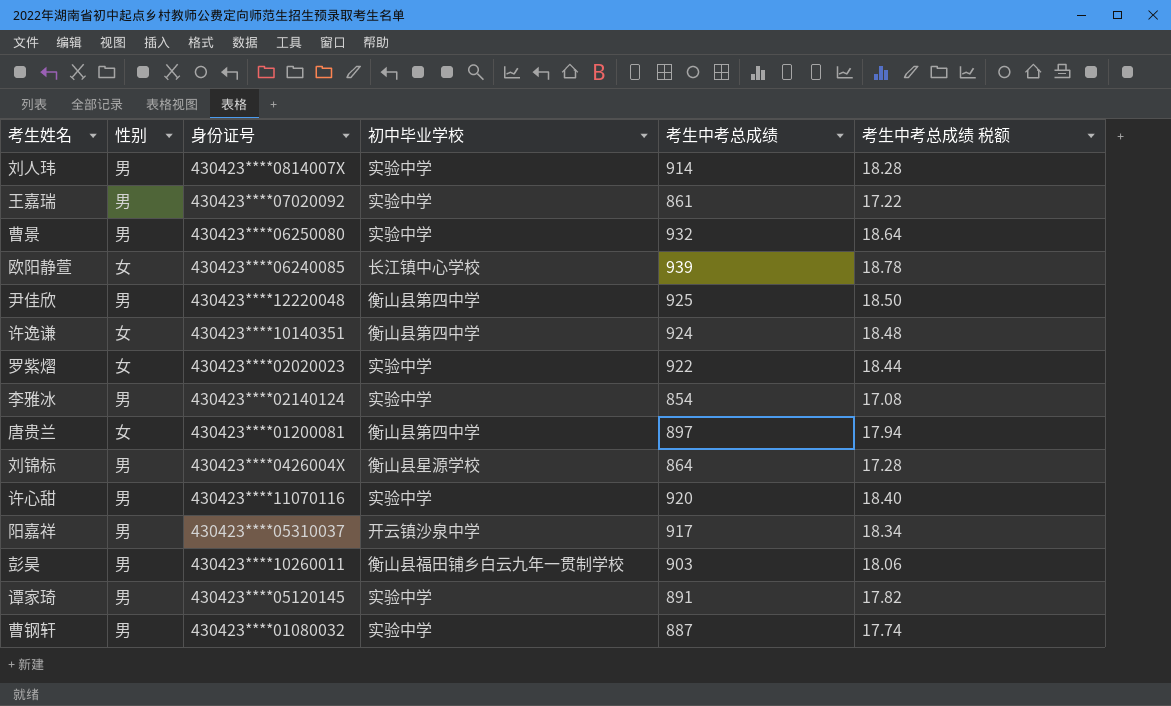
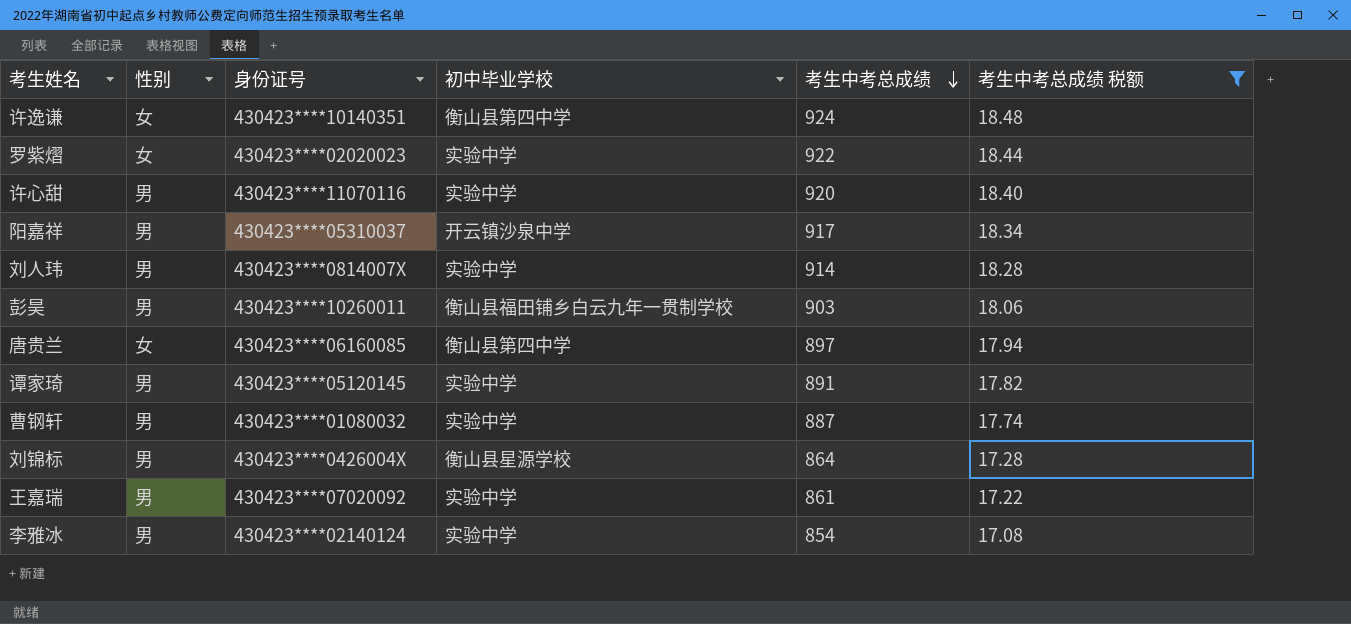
filter: none -> 考生中考总成绩 税额 <= 18.48
row order: none -> 考生中考总成绩 descending
唐贵兰 | 身份证号: 430423****01200081 -> 430423****06160085

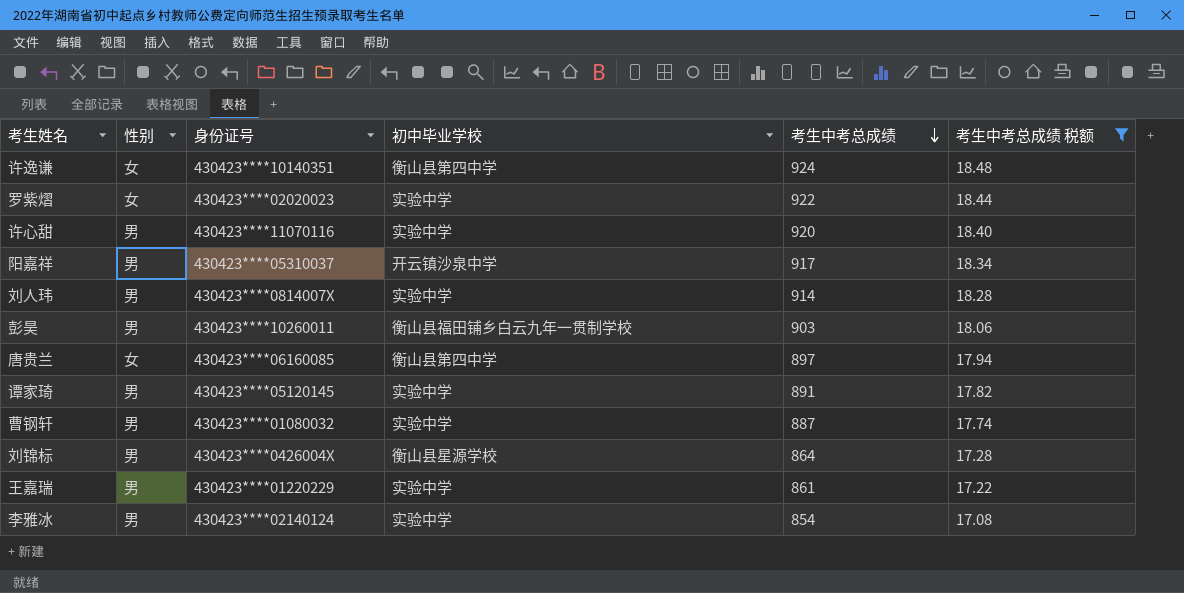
王嘉瑞 | 身份证号: 430423****07020092 -> 430423****01220229

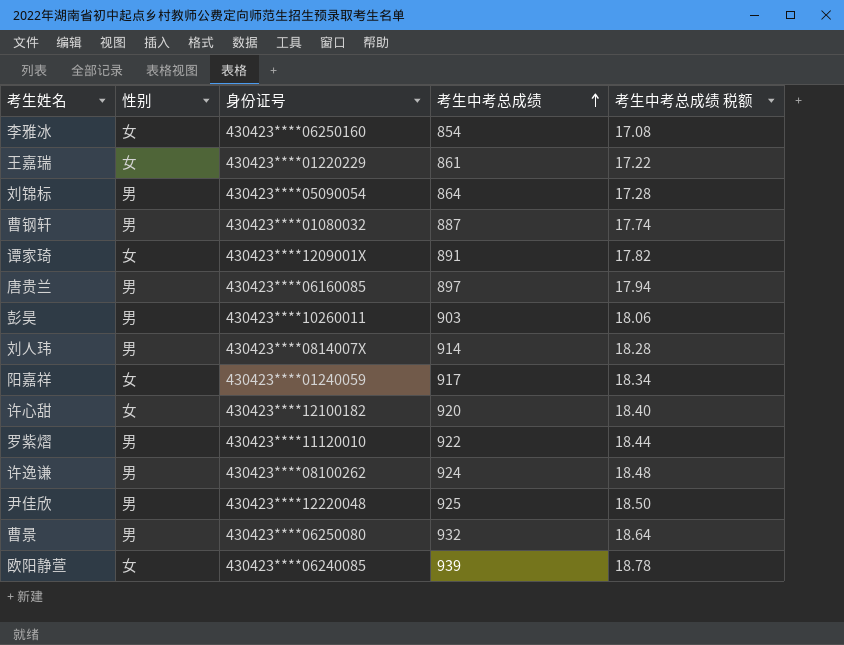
filter: 考生中考总成绩 税额 <= 18.48 -> none
row order: 考生中考总成绩 descending -> 考生中考总成绩 ascending
column 初中毕业学校 | position: 4 -> none
李雅冰 | 性别: 男 -> 女
李雅冰 | 身份证号: 430423****02140124 -> 430423****06250160
王嘉瑞 | 性别: 男 -> 女
刘锦标 | 身份证号: 430423****0426004X -> 430423****05090054
谭家琦 | 性别: 男 -> 女
谭家琦 | 身份证号: 430423****05120145 -> 430423****1209001X
唐贵兰 | 性别: 女 -> 男
阳嘉祥 | 性别: 男 -> 女
阳嘉祥 | 身份证号: 430423****05310037 -> 430423****01240059
许心甜 | 性别: 男 -> 女
许心甜 | 身份证号: 430423****11070116 -> 430423****12100182
罗紫熠 | 性别: 女 -> 男
罗紫熠 | 身份证号: 430423****02020023 -> 430423****11120010
许逸谦 | 性别: 女 -> 男
许逸谦 | 身份证号: 430423****10140351 -> 430423****08100262

